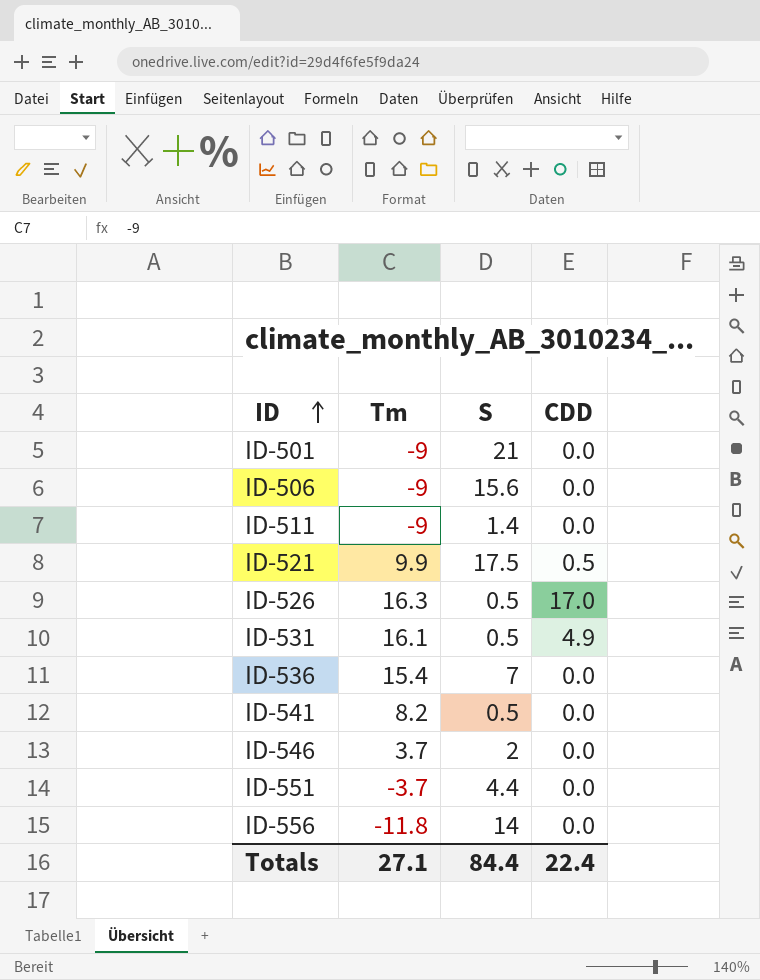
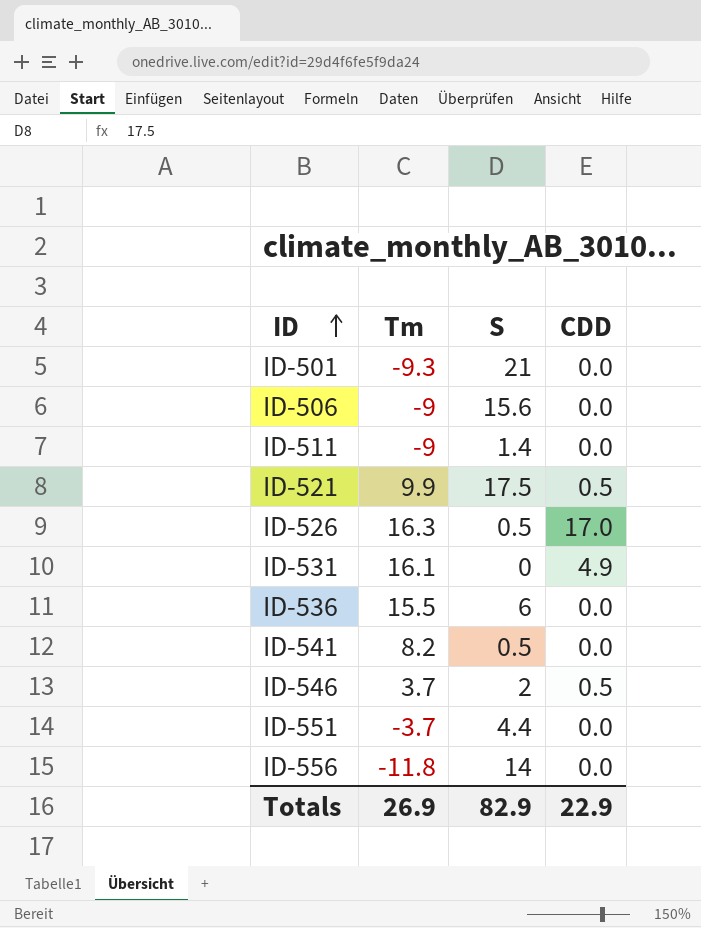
ID-501 | Tm: -9 -> -9.3
ID-531 | S: 0.5 -> 0
ID-536 | Tm: 15.4 -> 15.5
ID-536 | S: 7 -> 6
ID-546 | CDD: 0.0 -> 0.5
Totals | Tm: 27.1 -> 26.9
Totals | S: 84.4 -> 82.9
Totals | CDD: 22.4 -> 22.9

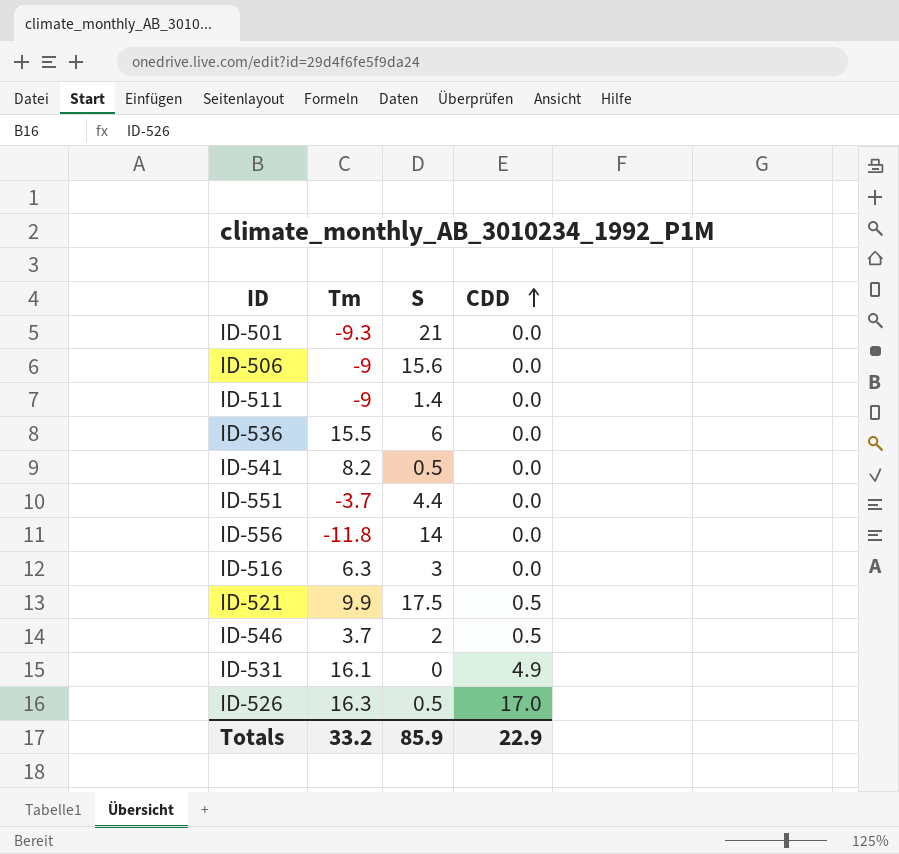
row order: ID ascending -> CDD ascending
row ID-516: none -> 6.3 | 3 | 0.0
Totals | Tm: 26.9 -> 33.2
Totals | S: 82.9 -> 85.9

